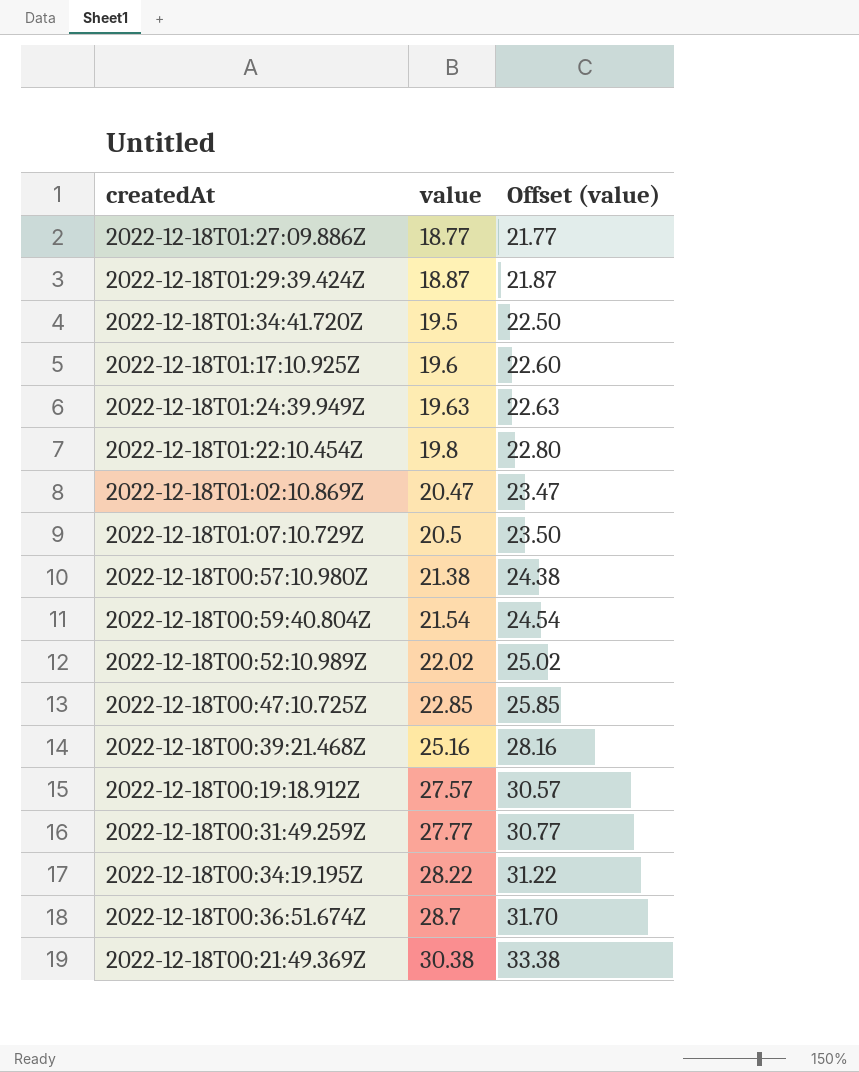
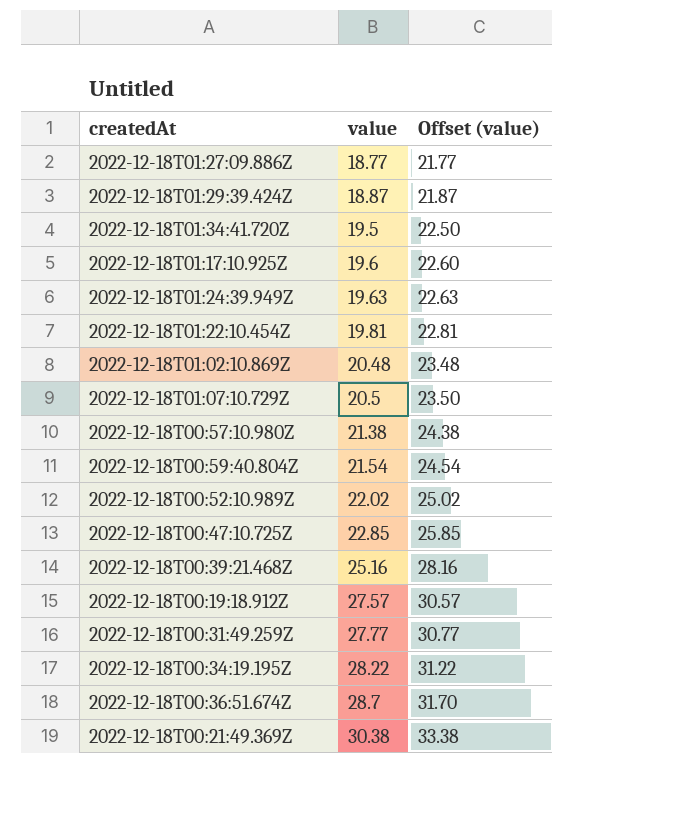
2022-12-18T01:22:10.454Z | value: 19.8 -> 19.81
2022-12-18T01:22:10.454Z | Offset (value): 22.80 -> 22.81
2022-12-18T01:02:10.869Z | value: 20.47 -> 20.48
2022-12-18T01:02:10.869Z | Offset (value): 23.47 -> 23.48

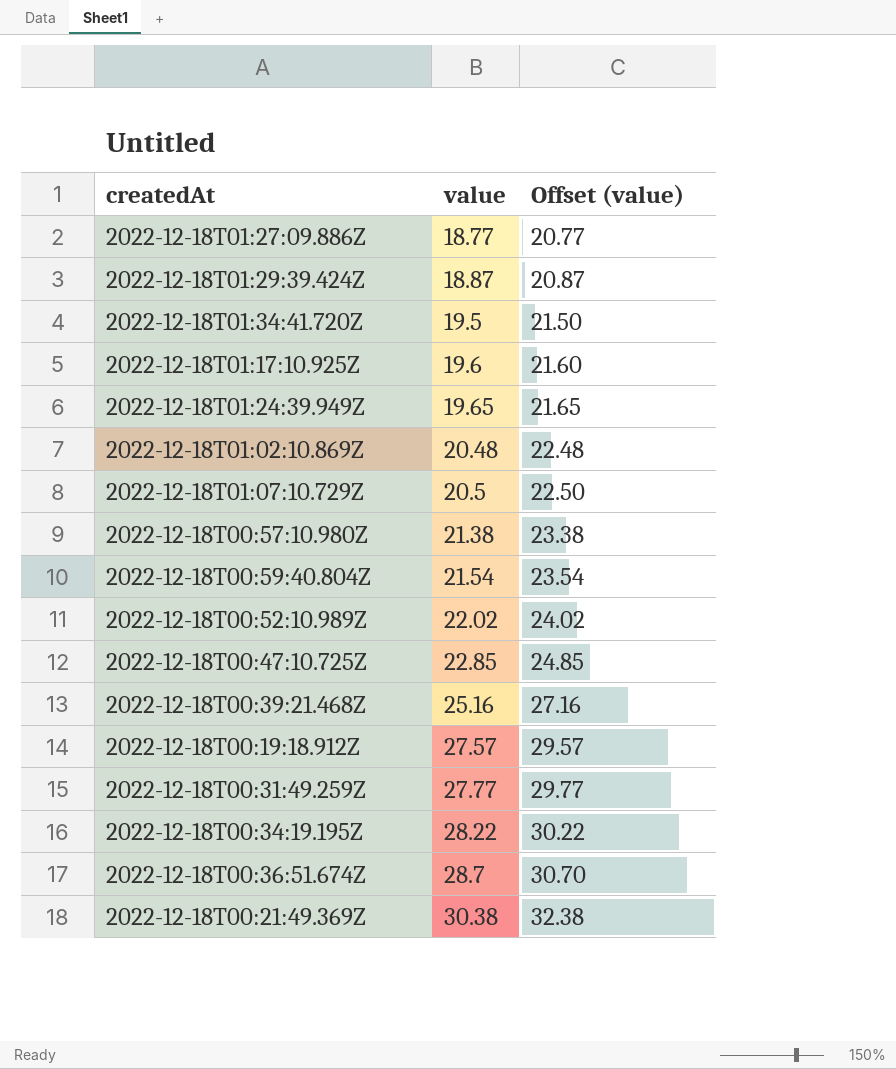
column Offset (value) | formula: [value] + 3 -> [value] + 2
row 2022-12-18T01:22:10.454Z: 19.81 | 22.81 -> none
2022-12-18T01:24:39.949Z | value: 19.63 -> 19.65

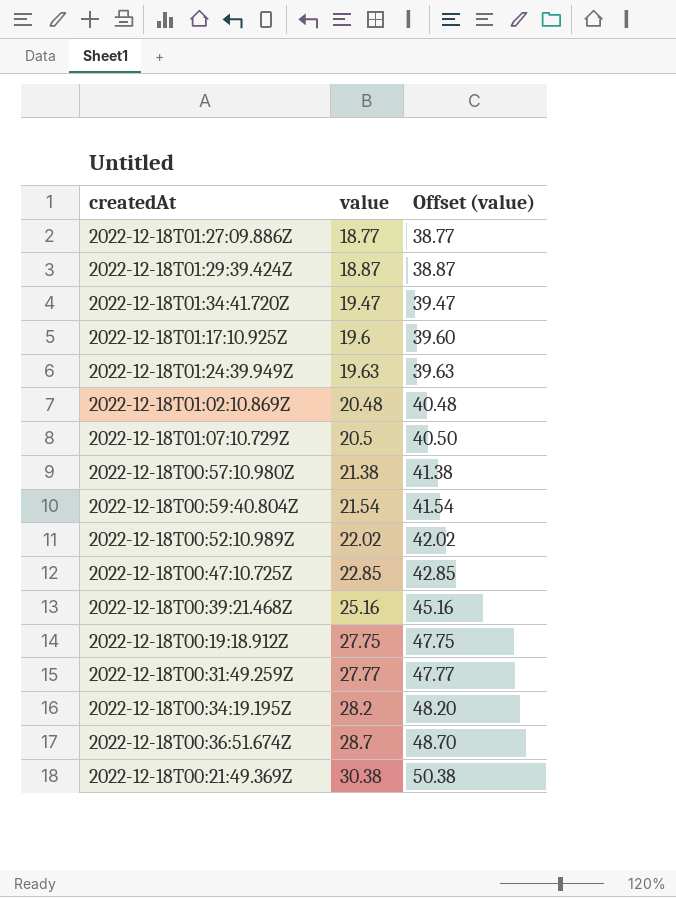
column Offset (value) | formula: [value] + 2 -> [value] + 20
2022-12-18T01:34:41.720Z | value: 19.5 -> 19.47
2022-12-18T01:24:39.949Z | value: 19.65 -> 19.63
2022-12-18T00:19:18.912Z | value: 27.57 -> 27.75
2022-12-18T00:34:19.195Z | value: 28.22 -> 28.2

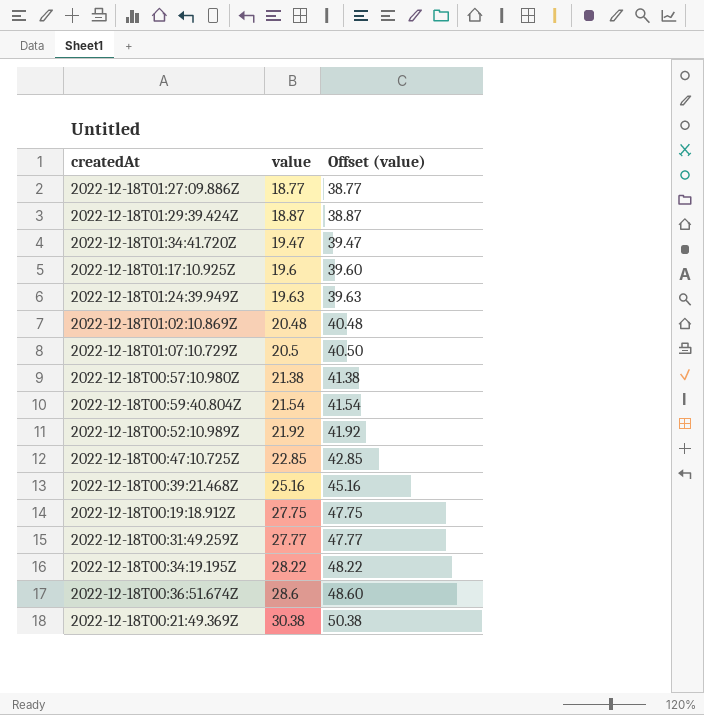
2022-12-18T00:52:10.989Z | value: 22.02 -> 21.92
2022-12-18T00:52:10.989Z | Offset (value): 42.02 -> 41.92
2022-12-18T00:34:19.195Z | value: 28.2 -> 28.22
2022-12-18T00:34:19.195Z | Offset (value): 48.20 -> 48.22
2022-12-18T00:36:51.674Z | value: 28.7 -> 28.6
2022-12-18T00:36:51.674Z | Offset (value): 48.70 -> 48.60

